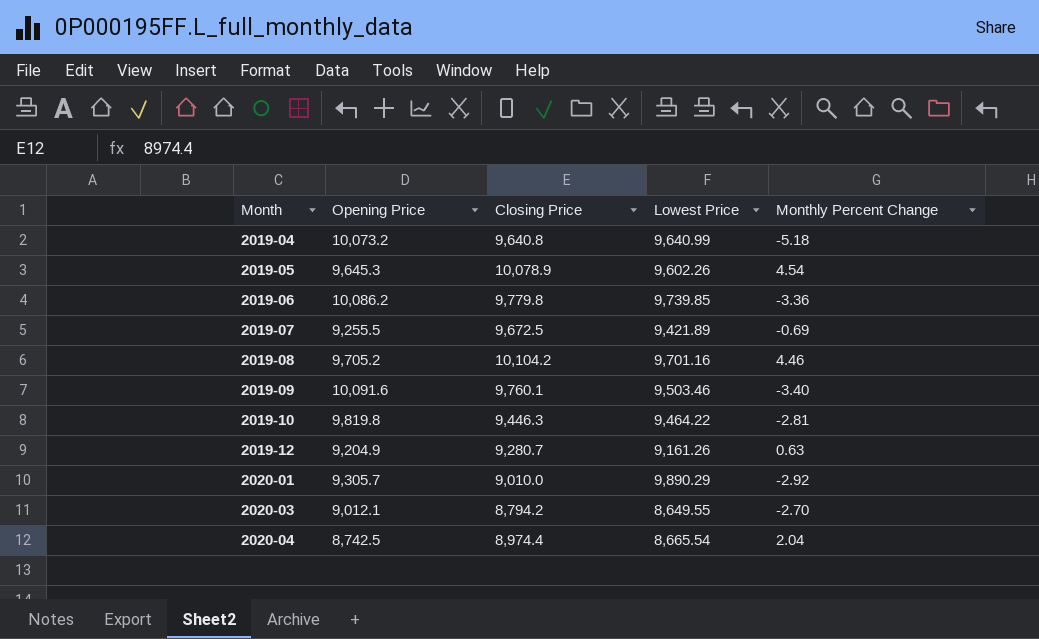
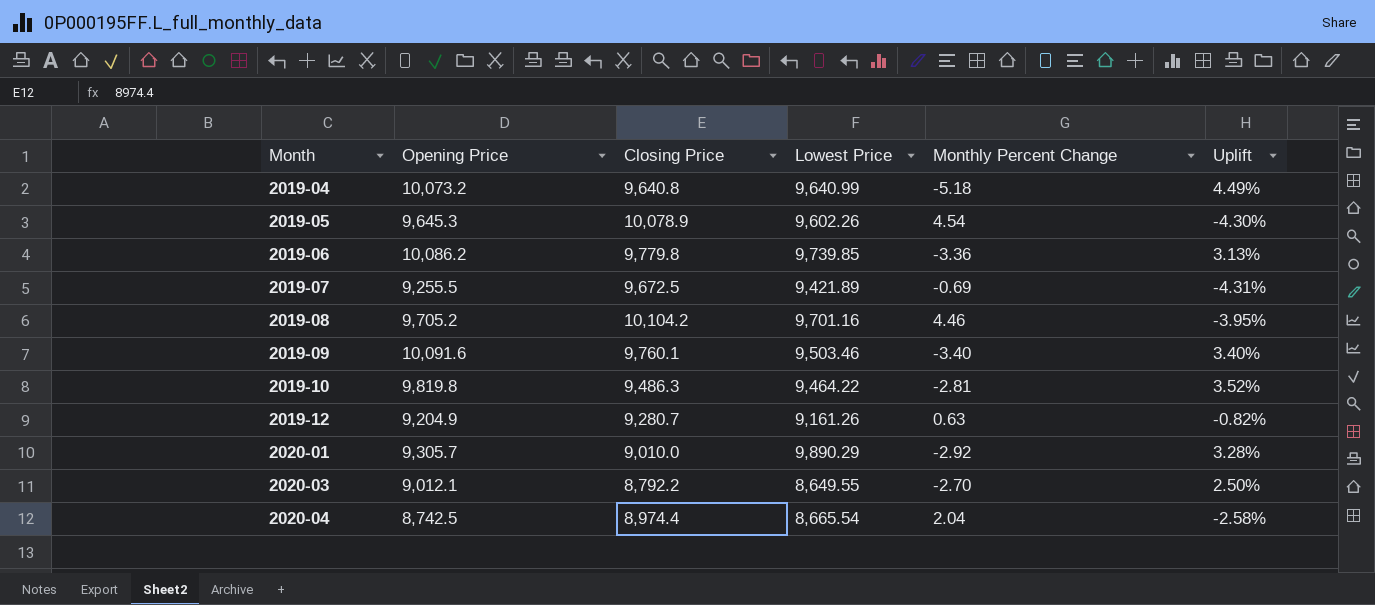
column Uplift | formula: none -> ([Opening Price] - [Closing Price]) / [Closing Price]
2019-10 | Closing Price: 9,446.3 -> 9,486.3
2020-03 | Closing Price: 8,794.2 -> 8,792.2

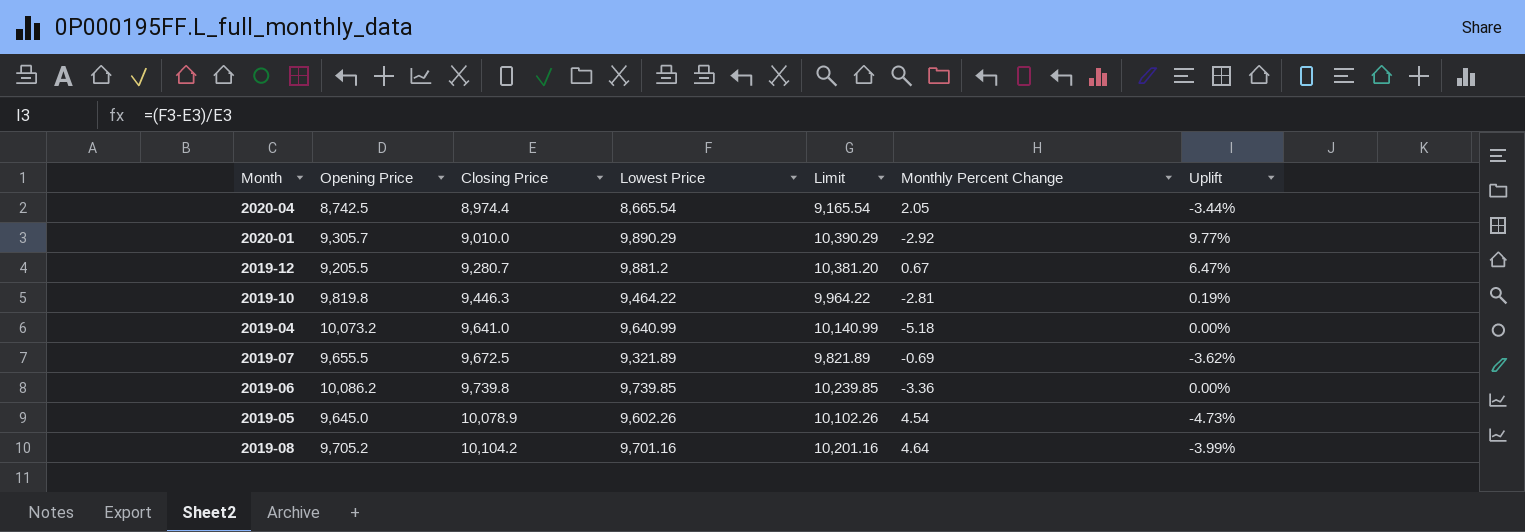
row order: Month ascending -> Closing Price ascending
column Limit | formula: none -> [Lowest Price] + 500
column Uplift | formula: ([Opening Price] - [Closing Price]) / [Closing Price] -> ([Lowest Price] - [Closing Price]) / [Closing Price]
row 2019-09: 10,091.6 | 9,760.1 | 9,503.46 | -3.40 | 3.40% -> none
row 2020-03: 9,012.1 | 8,792.2 | 8,649.55 | -2.70 | 2.50% -> none
2020-04 | Monthly Percent Change: 2.04 -> 2.05
2019-12 | Opening Price: 9,204.9 -> 9,205.5
2019-12 | Lowest Price: 9,161.26 -> 9,881.2
2019-12 | Monthly Percent Change: 0.63 -> 0.67
2019-10 | Closing Price: 9,486.3 -> 9,446.3
2019-04 | Closing Price: 9,640.8 -> 9,641.0
2019-07 | Opening Price: 9,255.5 -> 9,655.5
2019-07 | Lowest Price: 9,421.89 -> 9,321.89
2019-06 | Closing Price: 9,779.8 -> 9,739.8
2019-05 | Opening Price: 9,645.3 -> 9,645.0
2019-08 | Monthly Percent Change: 4.46 -> 4.64

